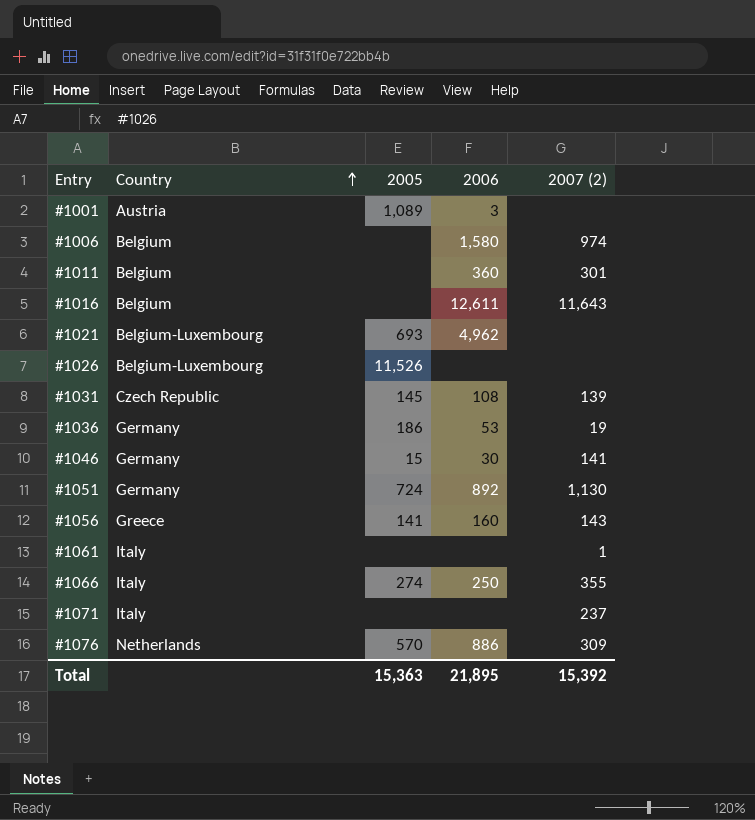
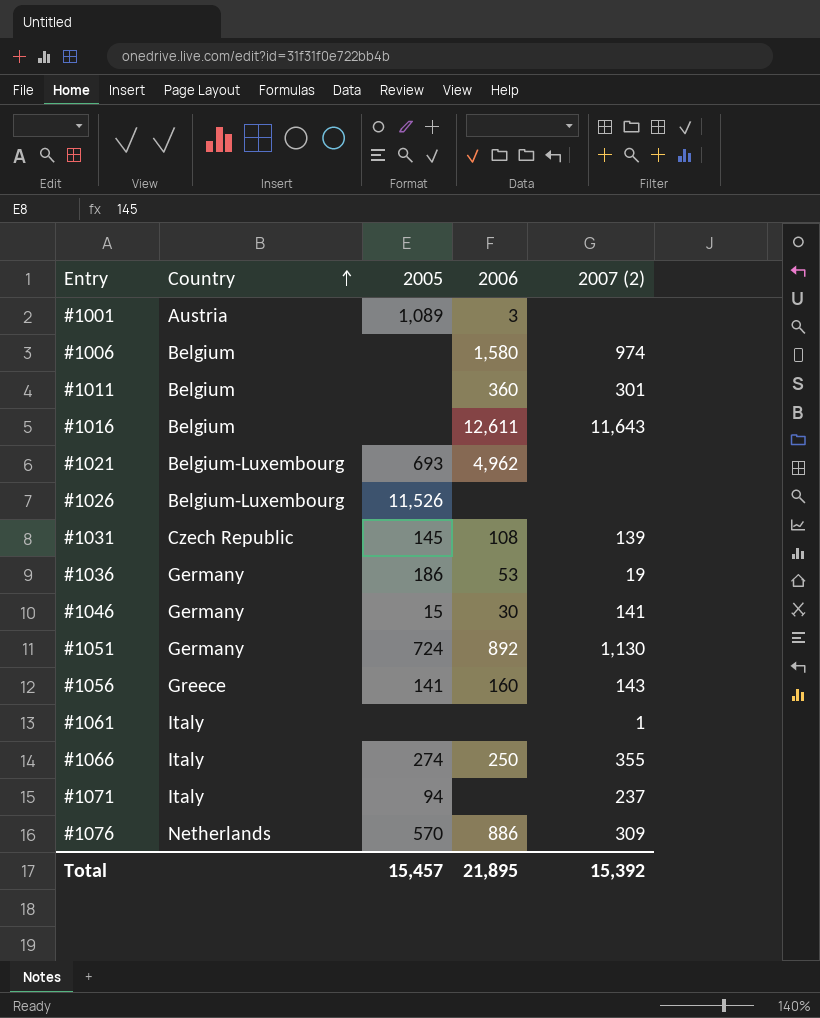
#1071 | 2005: none -> 94
Total | 2005: 15,363 -> 15,457

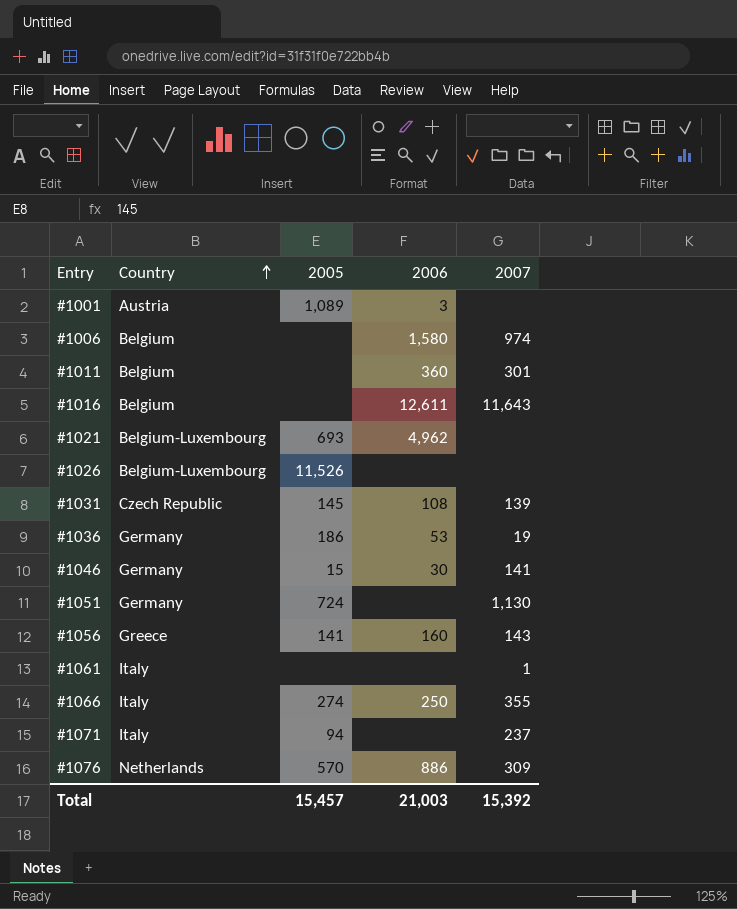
column name: 2007 (2) -> 2007
#1051 | 2006: 892 -> none
Total | 2006: 21,895 -> 21,003

